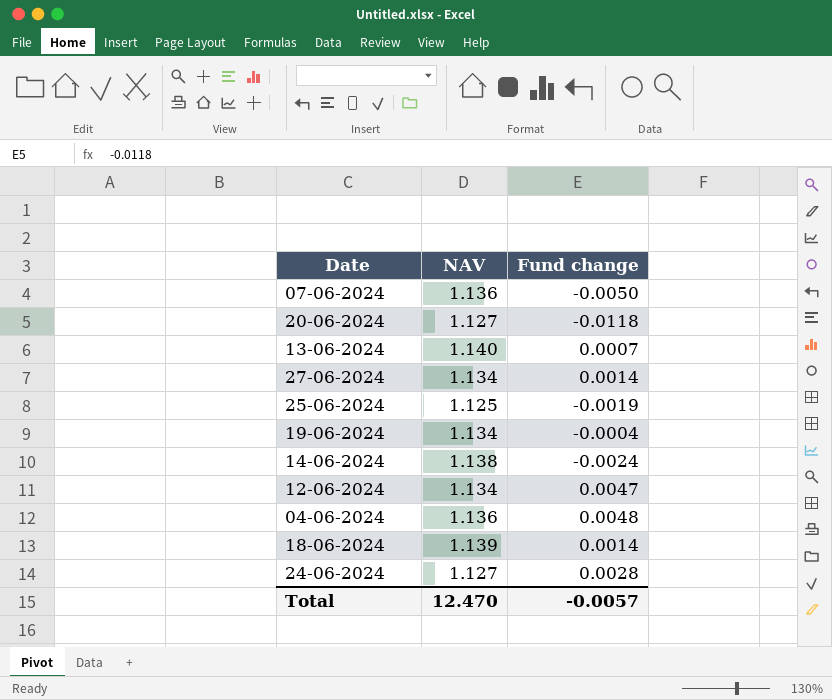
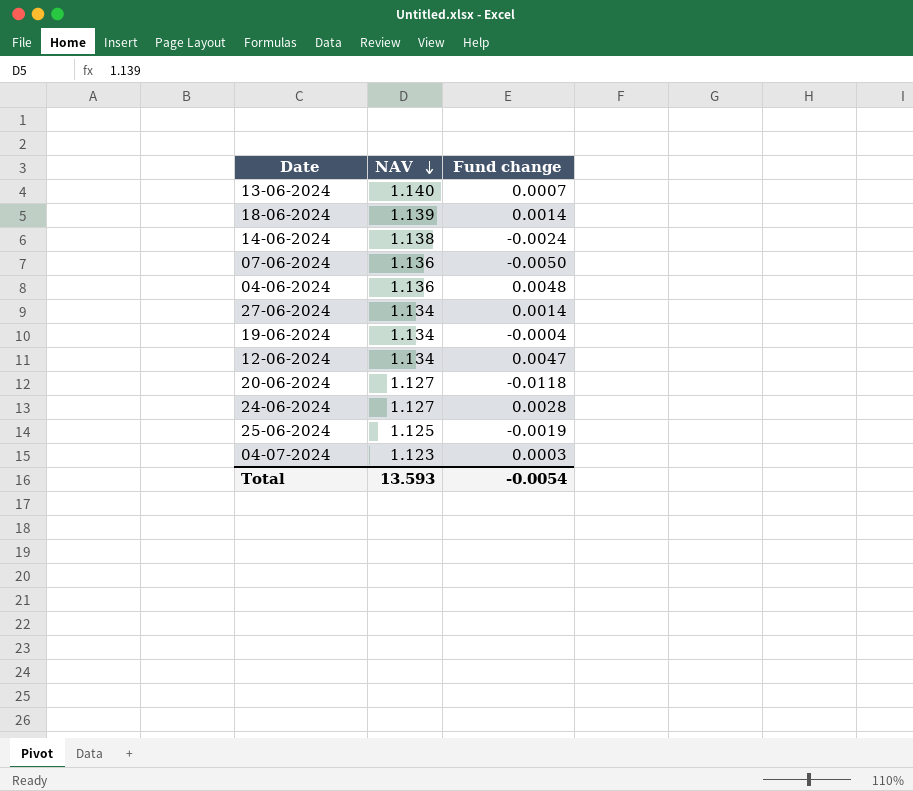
row order: none -> NAV descending
row 04-07-2024: none -> 1.123 | 0.0003
Total | NAV: 12.470 -> 13.593
Total | Fund change: -0.0057 -> -0.0054

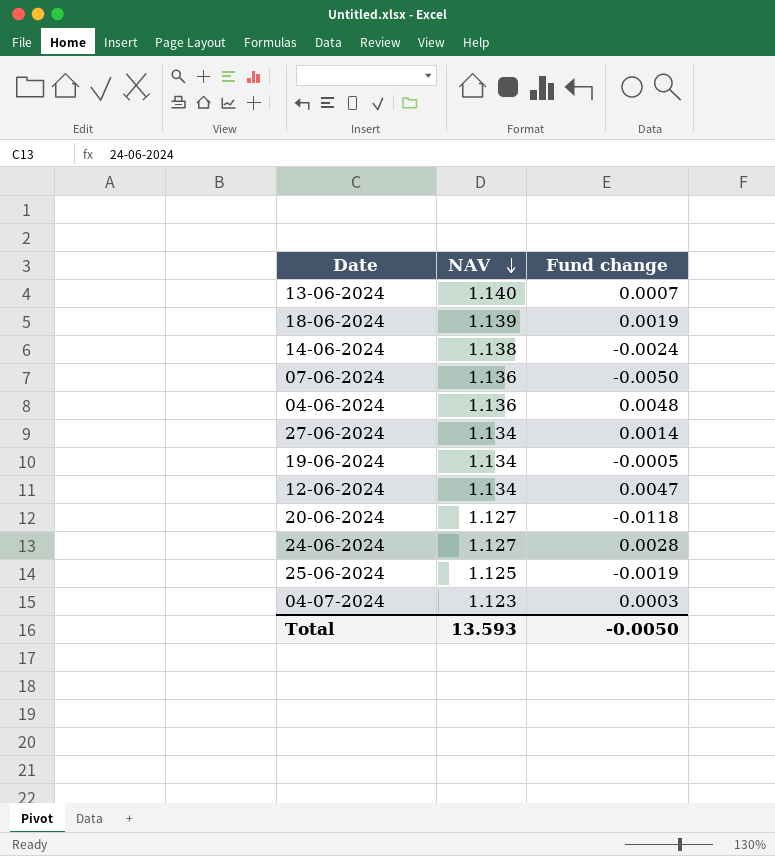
18-06-2024 | Fund change: 0.0014 -> 0.0019
19-06-2024 | Fund change: -0.0004 -> -0.0005
Total | Fund change: -0.0054 -> -0.0050

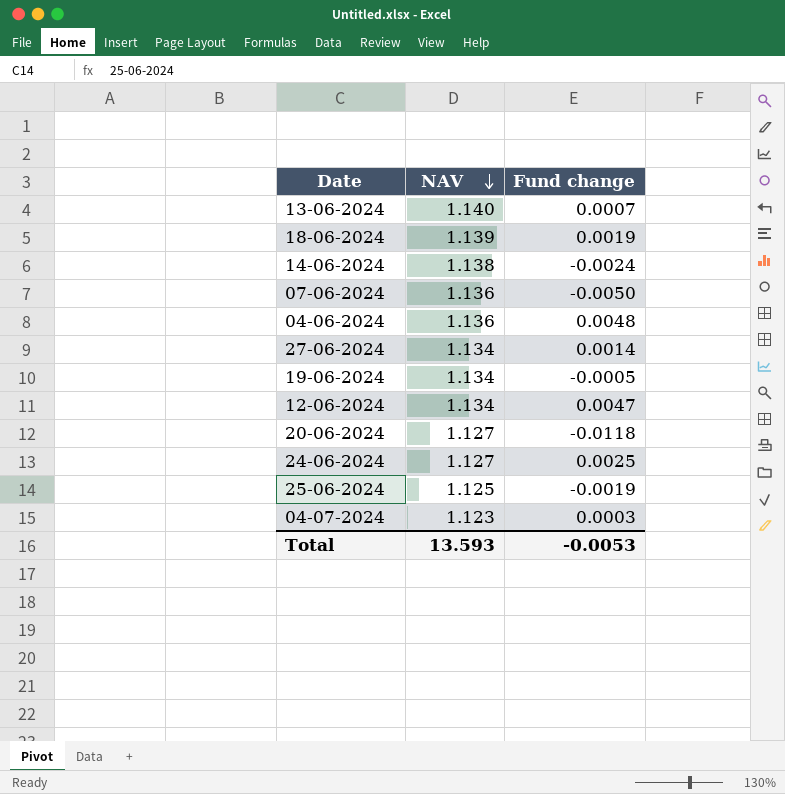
24-06-2024 | Fund change: 0.0028 -> 0.0025
Total | Fund change: -0.0050 -> -0.0053

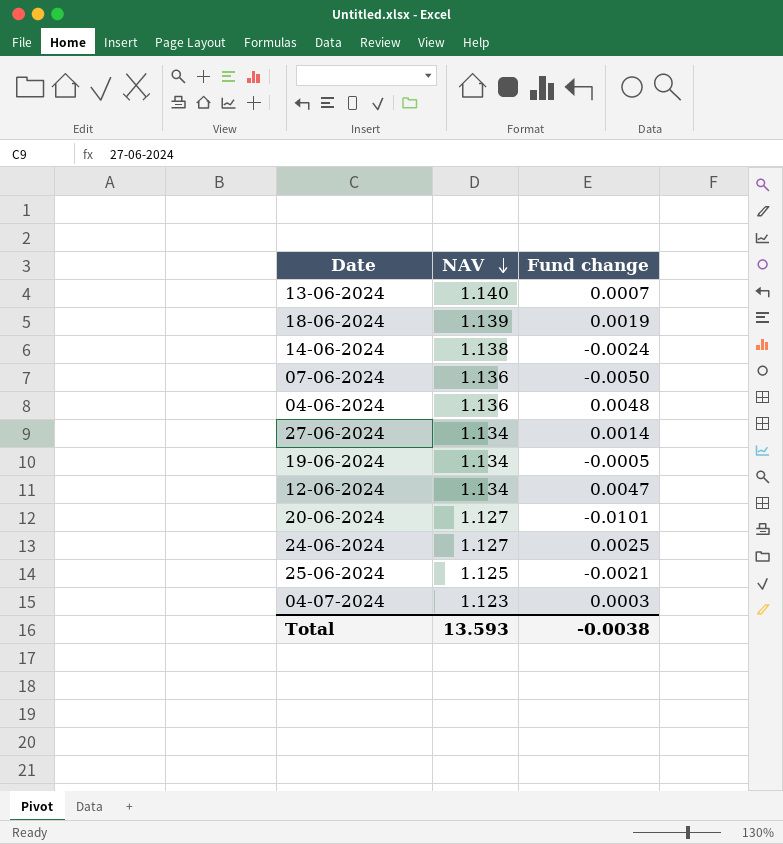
20-06-2024 | Fund change: -0.0118 -> -0.0101
25-06-2024 | Fund change: -0.0019 -> -0.0021
Total | Fund change: -0.0053 -> -0.0038

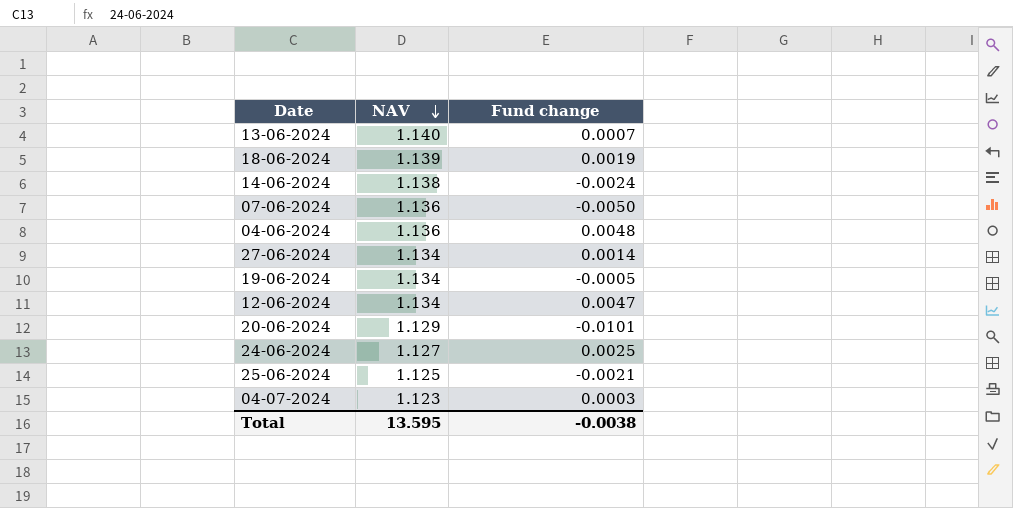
20-06-2024 | NAV: 1.127 -> 1.129
Total | NAV: 13.593 -> 13.595

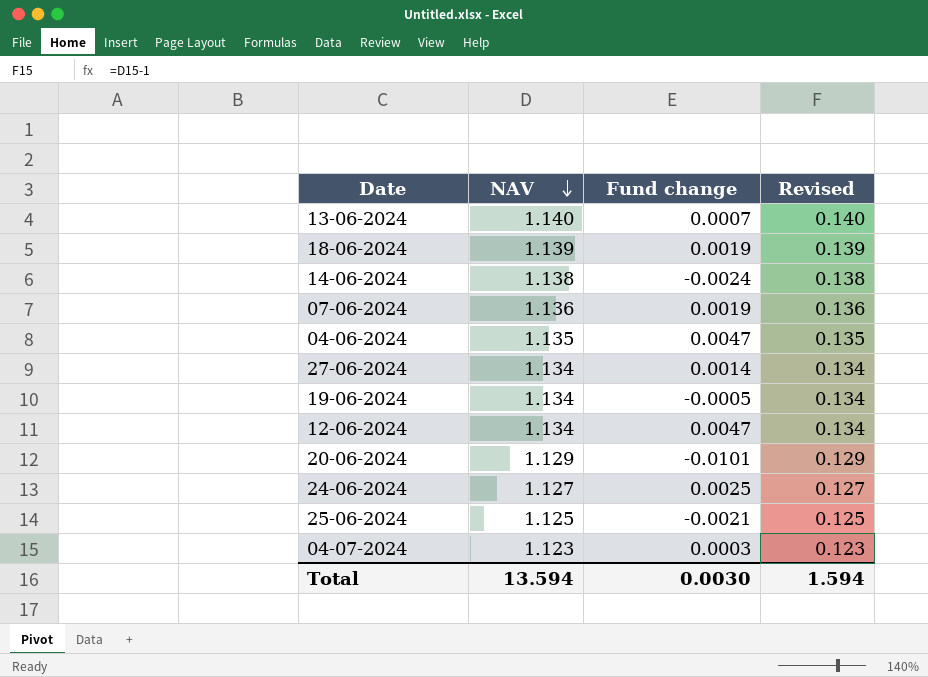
column Revised | formula: none -> [NAV] - 1
07-06-2024 | Fund change: -0.0050 -> 0.0019
04-06-2024 | NAV: 1.136 -> 1.135
04-06-2024 | Fund change: 0.0048 -> 0.0047
Total | NAV: 13.595 -> 13.594
Total | Fund change: -0.0038 -> 0.0030

